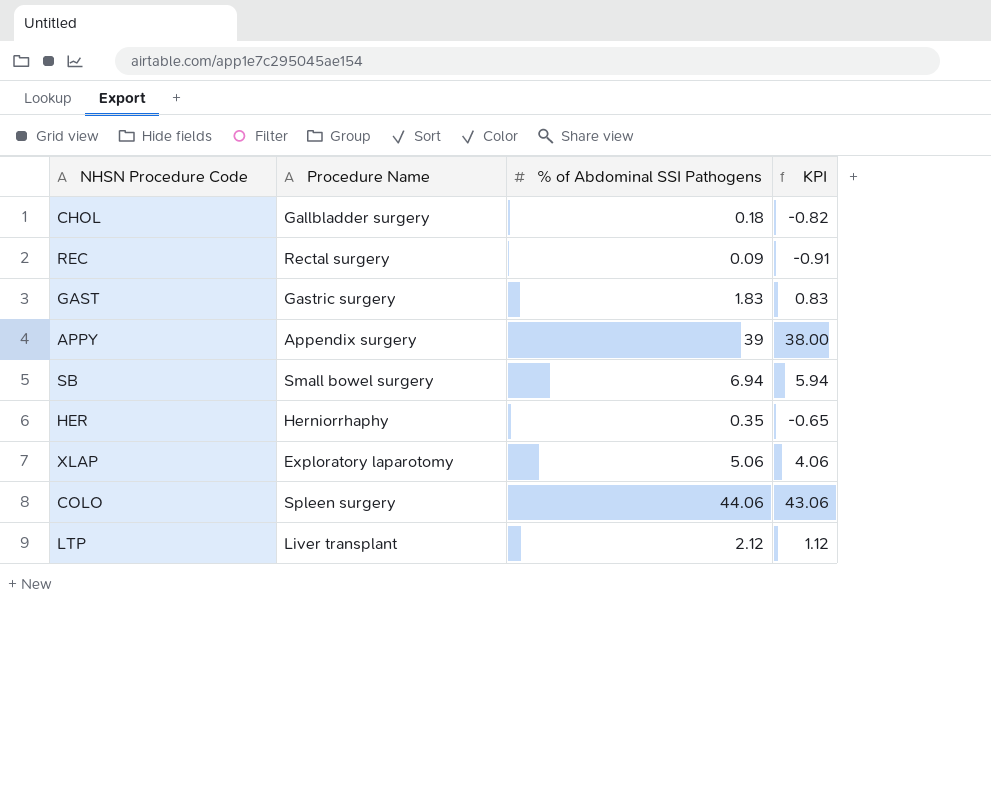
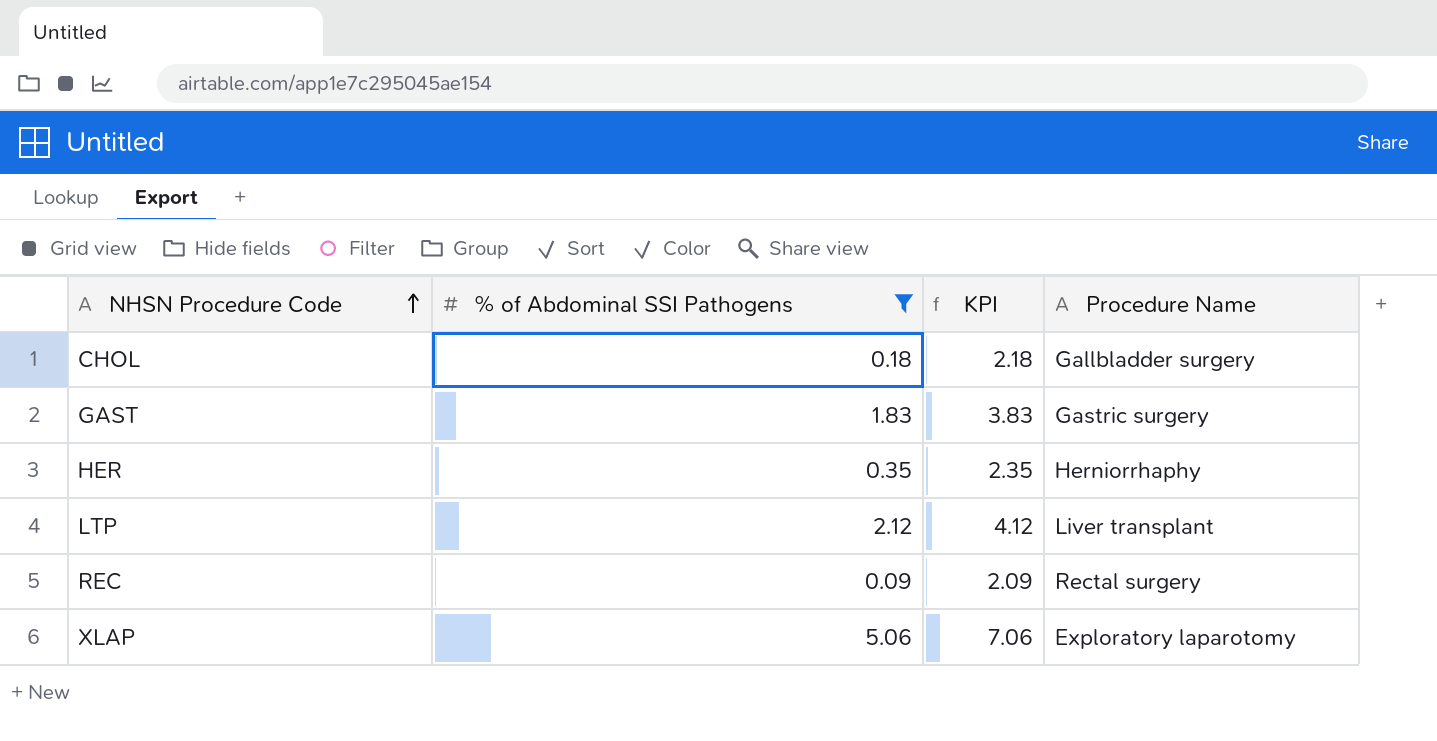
filter: none -> % of Abdominal SSI Pathogens <= 5.06
row order: none -> NHSN Procedure Code ascending
column KPI | formula: [% of Abdominal SSI Pathogens] - 1 -> [% of Abdominal SSI Pathogens] + 2
column Procedure Name | position: 2 -> 4

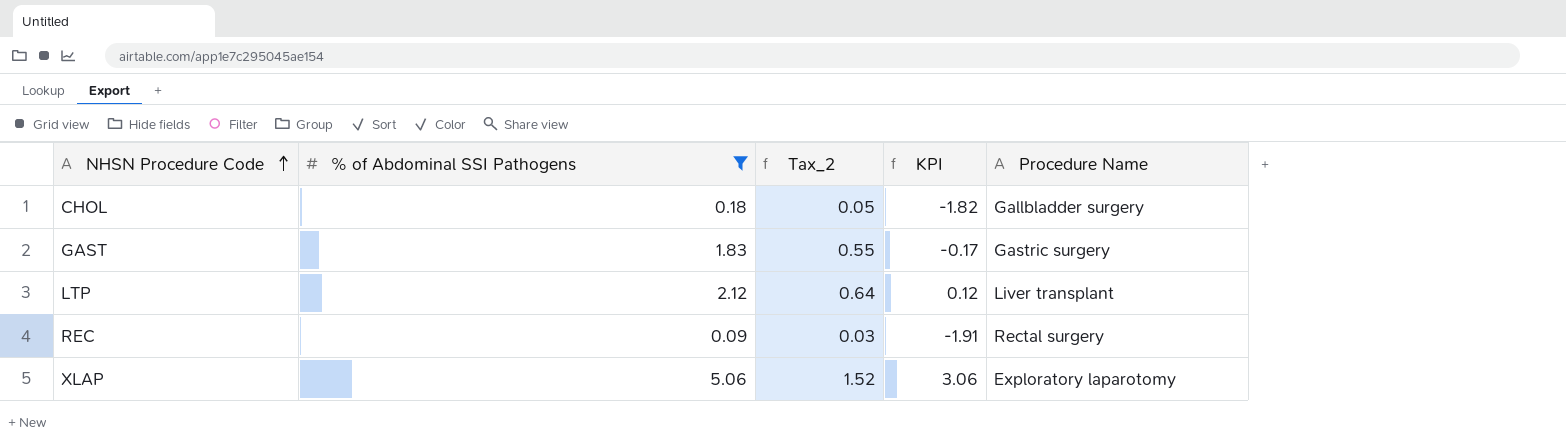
column Tax_2 | formula: none -> [% of Abdominal SSI Pathogens] * 0.3
column KPI | formula: [% of Abdominal SSI Pathogens] + 2 -> [% of Abdominal SSI Pathogens] - 2
row HER: 0.35 | 2.35 | Herniorrhaphy -> none

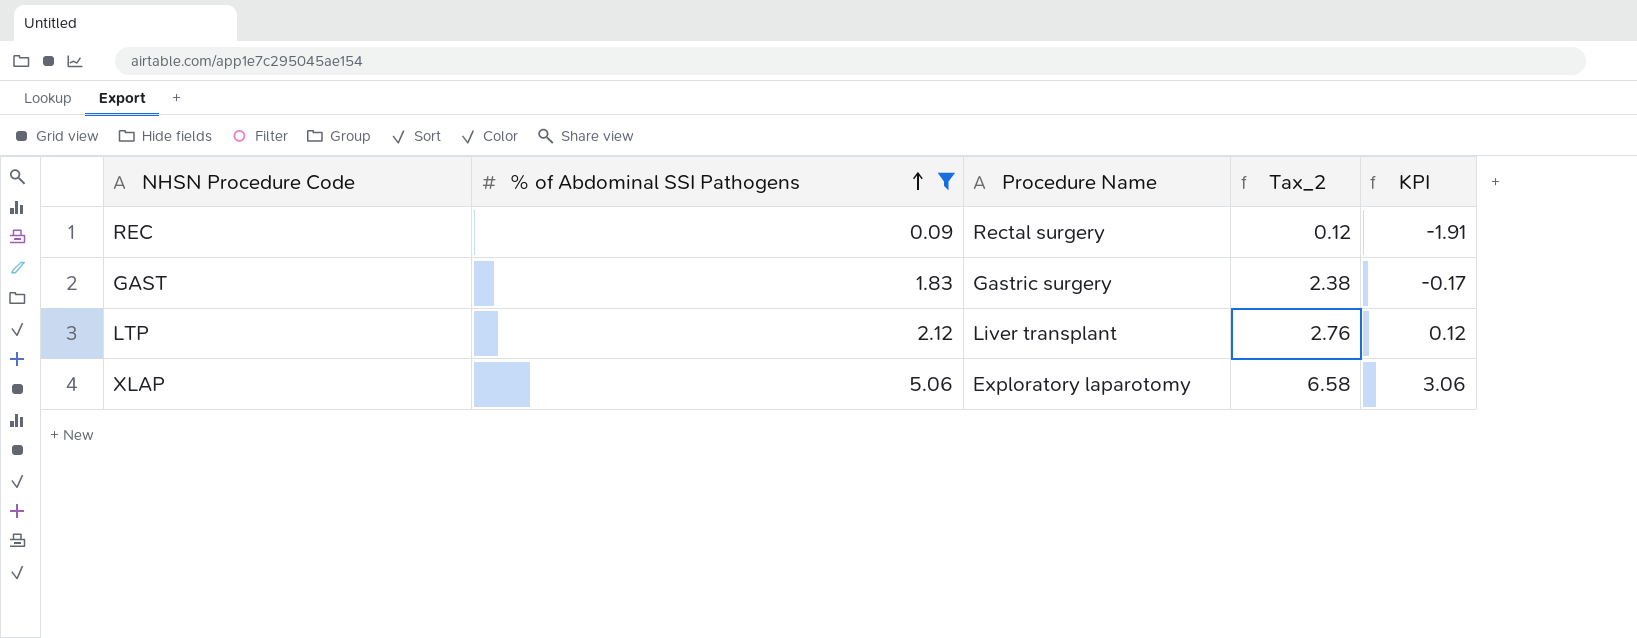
row order: NHSN Procedure Code ascending -> % of Abdominal SSI Pathogens ascending
column Procedure Name | position: 5 -> 3
column Tax_2 | formula: [% of Abdominal SSI Pathogens] * 0.3 -> [% of Abdominal SSI Pathogens] * 1.3
row CHOL: 0.18 | 0.05 | -1.82 | Gallbladder surgery -> none

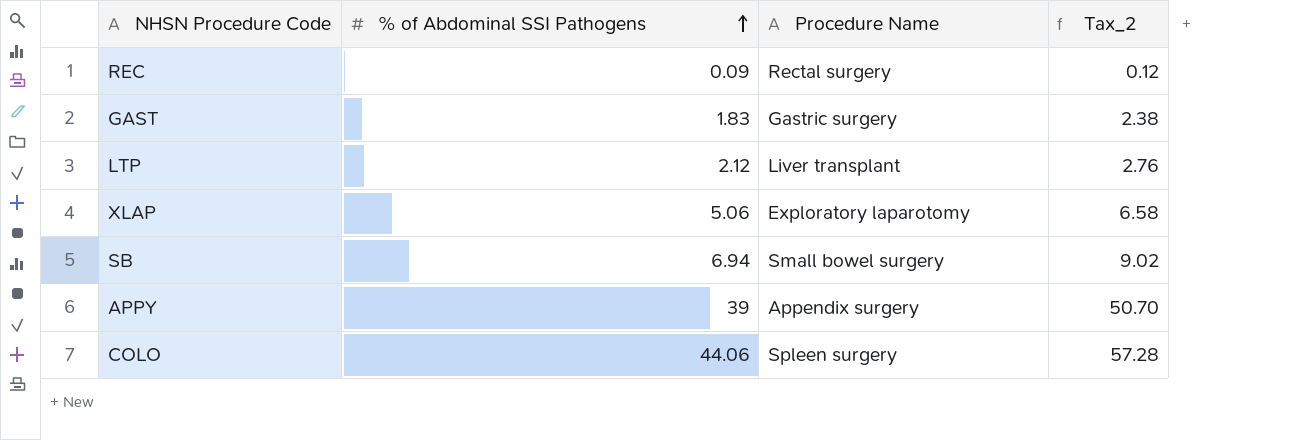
filter: % of Abdominal SSI Pathogens <= 5.06 -> none
column KPI | formula: [% of Abdominal SSI Pathogens] - 2 -> none

